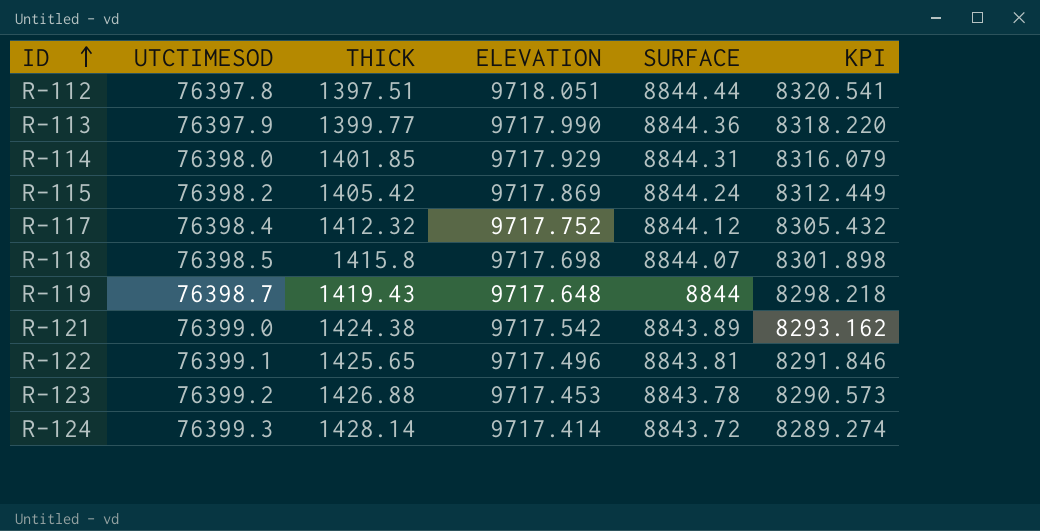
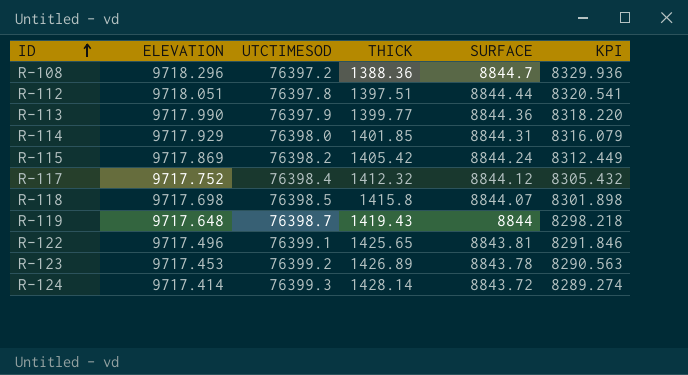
column ELEVATION | position: 4 -> 2
row R-121: 76399.0 | 1424.38 | 9717.542 | 8843.89 | 8293.162 -> none
row R-108: none -> 9718.296 | 76397.2 | 1388.36 | 8844.7 | 8329.936
R-123 | THICK: 1426.88 -> 1426.89
R-123 | KPI: 8290.573 -> 8290.563

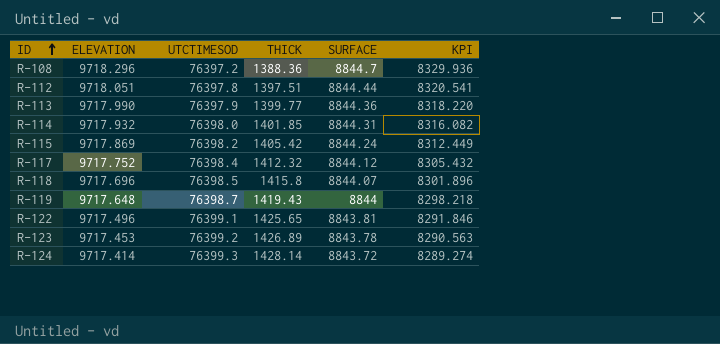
R-114 | ELEVATION: 9717.929 -> 9717.932
R-114 | KPI: 8316.079 -> 8316.082
R-118 | ELEVATION: 9717.698 -> 9717.696
R-118 | KPI: 8301.898 -> 8301.896

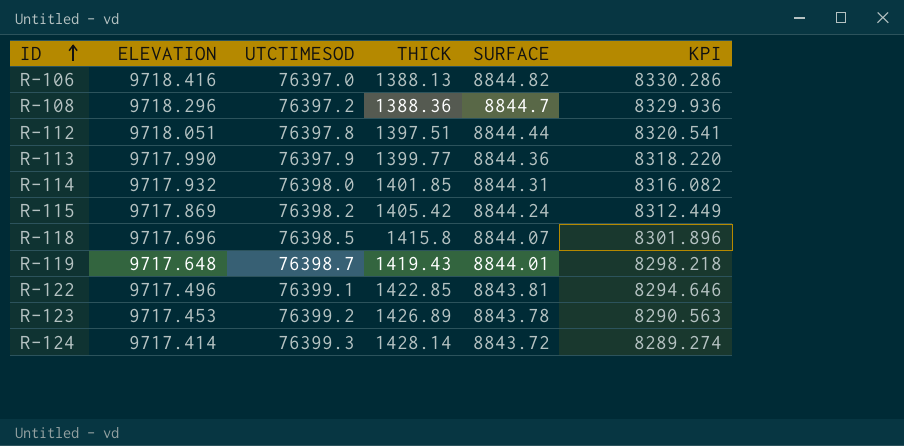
row R-117: 9717.752 | 76398.4 | 1412.32 | 8844.12 | 8305.432 -> none
row R-106: none -> 9718.416 | 76397.0 | 1388.13 | 8844.82 | 8330.286
R-119 | SURFACE: 8844 -> 8844.01
R-122 | THICK: 1425.65 -> 1422.85
R-122 | KPI: 8291.846 -> 8294.646

